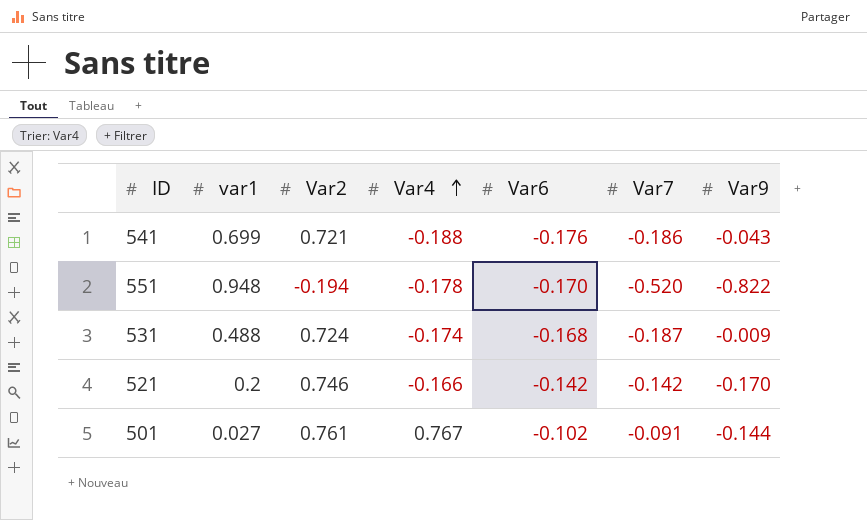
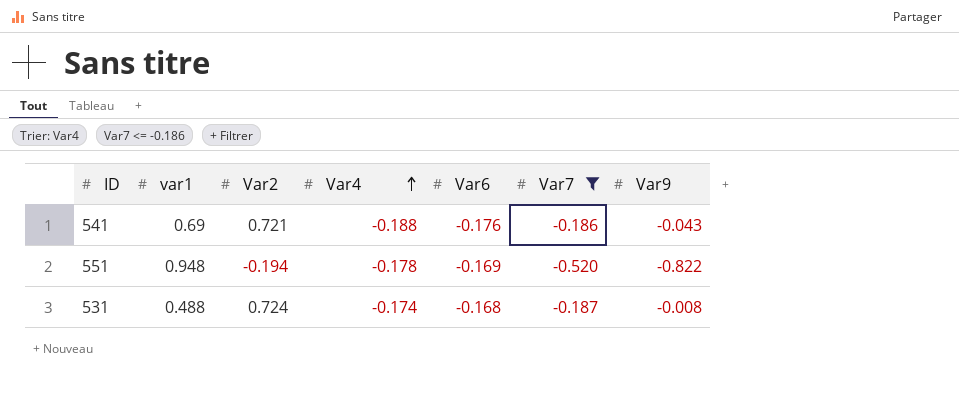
filter: none -> Var7 <= -0.186
541 | var1: 0.699 -> 0.69
551 | Var6: -0.170 -> -0.169
531 | Var9: -0.009 -> -0.008

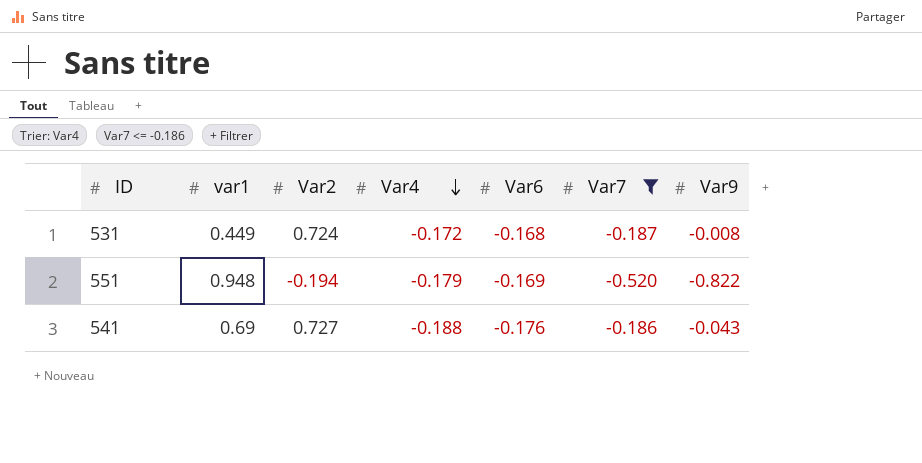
row order: Var4 ascending -> Var4 descending
531 | var1: 0.488 -> 0.449
531 | Var4: -0.174 -> -0.172
551 | Var4: -0.178 -> -0.179
541 | Var2: 0.721 -> 0.727

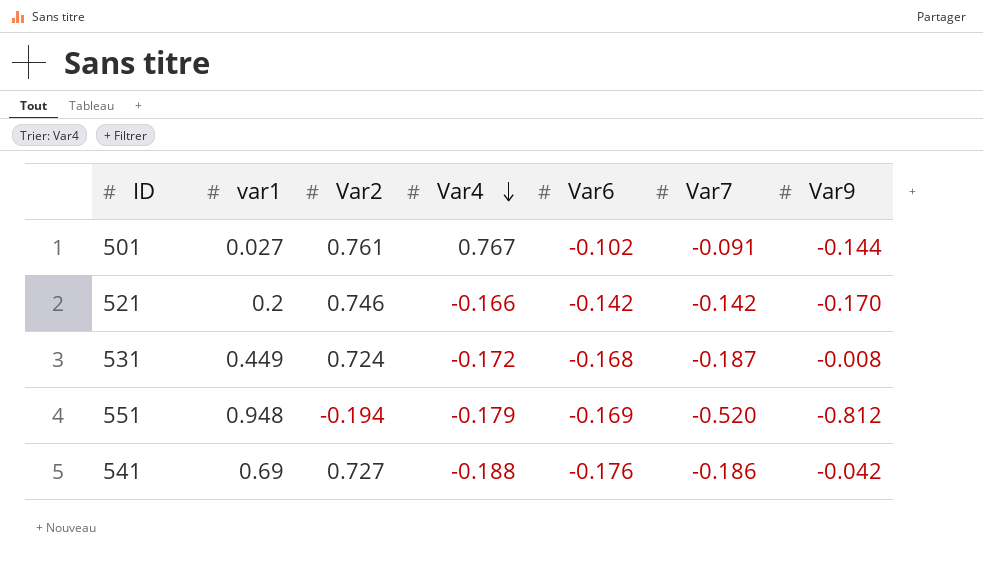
filter: Var7 <= -0.186 -> none
551 | Var9: -0.822 -> -0.812
541 | Var9: -0.043 -> -0.042

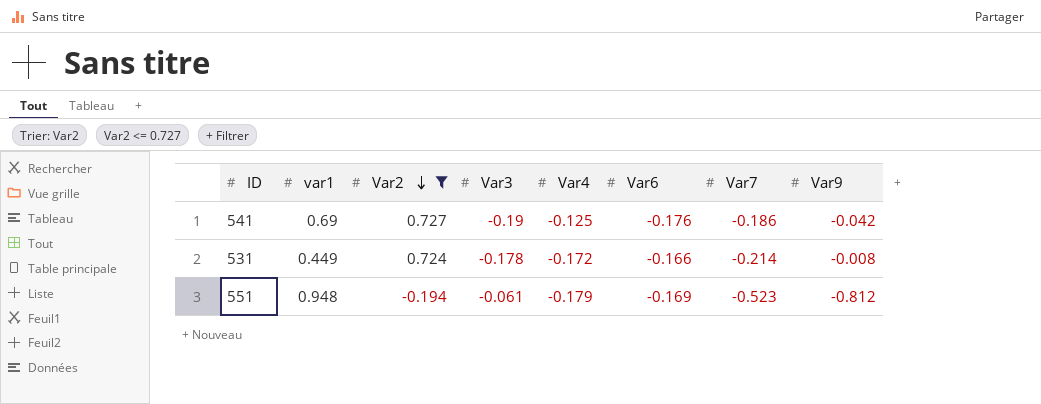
filter: none -> Var2 <= 0.727
row order: Var4 descending -> Var2 descending
column Var3 | position: none -> 4
541 | Var4: -0.188 -> -0.125
531 | Var6: -0.168 -> -0.166
531 | Var7: -0.187 -> -0.214
551 | Var7: -0.520 -> -0.523

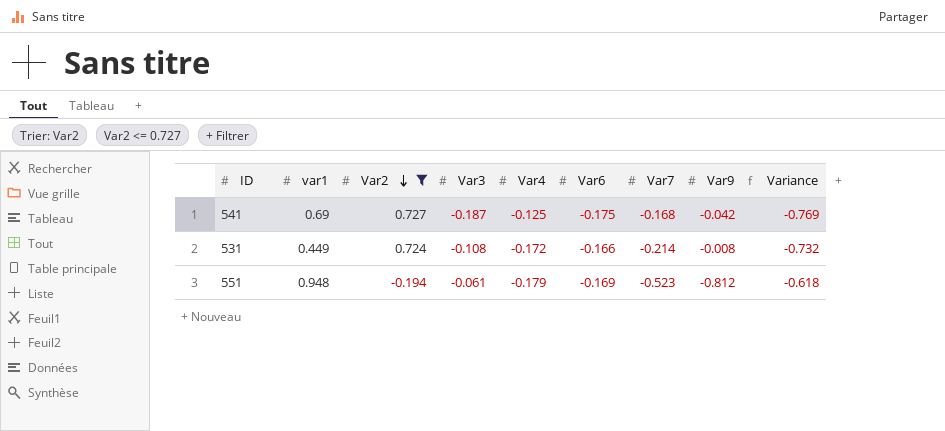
column Variance | formula: none -> [Var9] - [Var2]
541 | Var3: -0.19 -> -0.187
541 | Var6: -0.176 -> -0.175
541 | Var7: -0.186 -> -0.168
531 | Var3: -0.178 -> -0.108

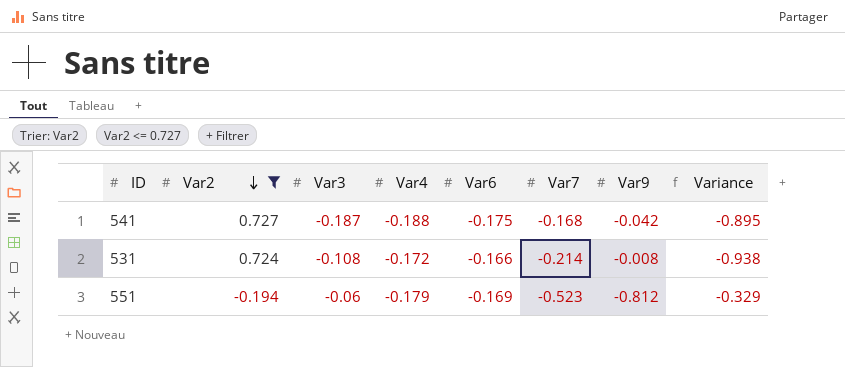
column var1 | position: 2 -> none
column Variance | formula: [Var9] - [Var2] -> [Var7] - [Var2]
541 | Var4: -0.125 -> -0.188
551 | Var3: -0.061 -> -0.06

